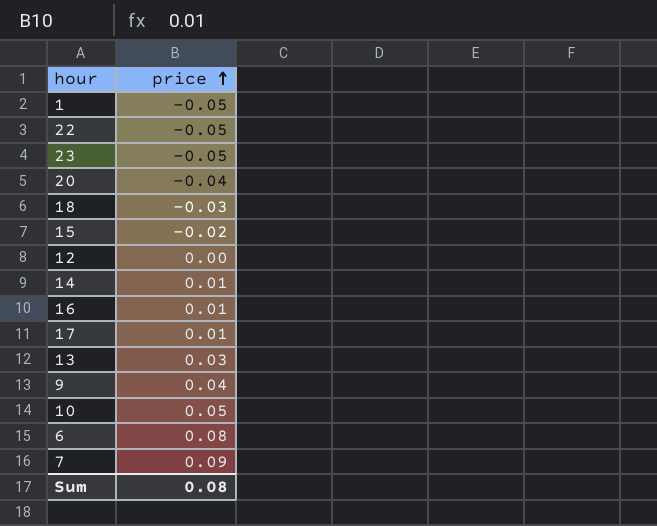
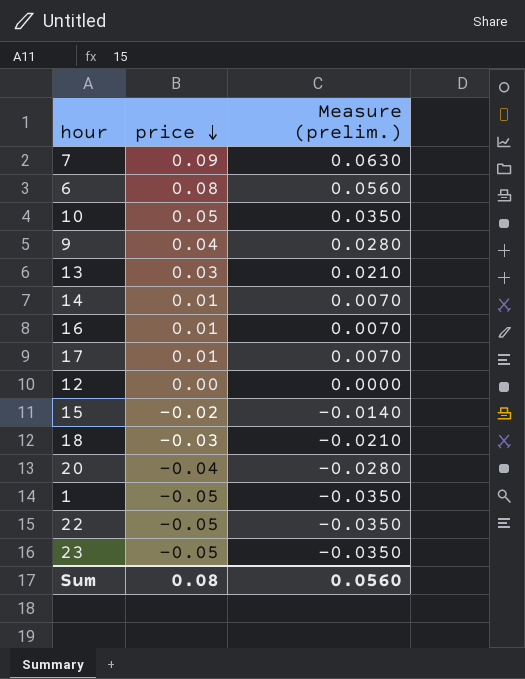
row order: price ascending -> price descending
column Measure (prelim.) | formula: none -> [price] * 0.7

